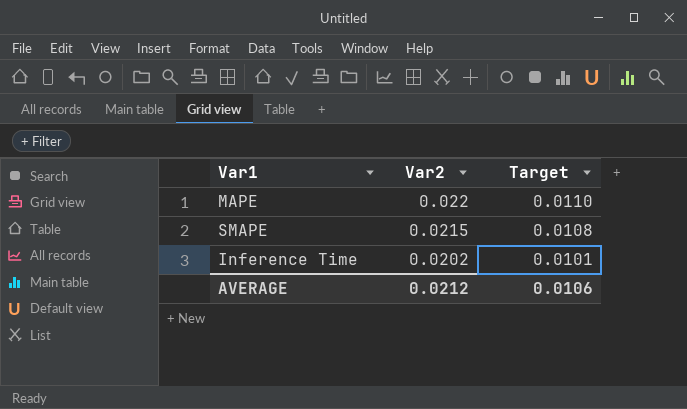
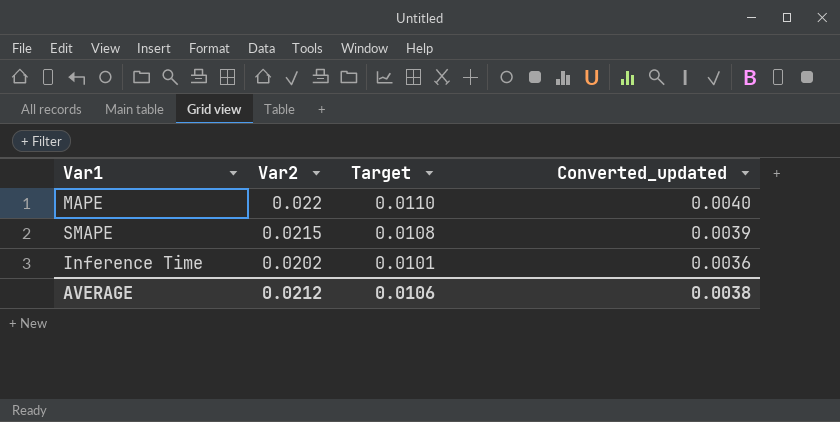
column Converted_updated | formula: none -> [Var2] * 0.18

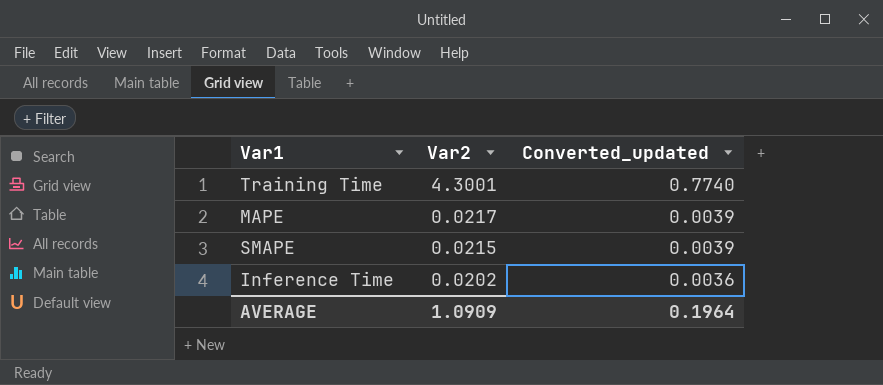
column Target | formula: [Var2] * 0.5 -> none
row Training Time: none -> 4.3001 | 0.7740
MAPE | Var2: 0.022 -> 0.0217
MAPE | Converted_updated: 0.0040 -> 0.0039
AVERAGE | Var2: 0.0212 -> 1.0909
AVERAGE | Converted_updated: 0.0038 -> 0.1964

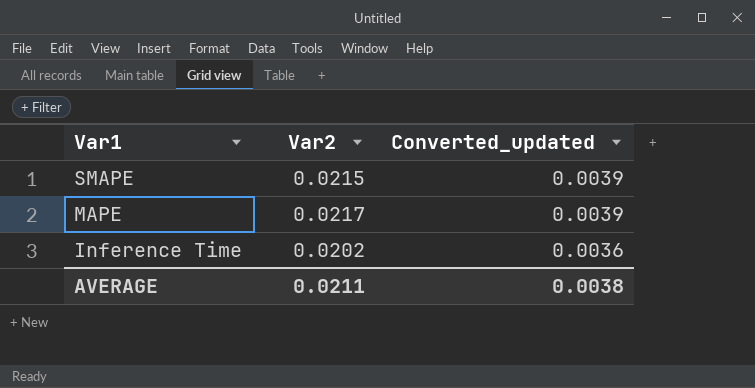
row order: Var2 descending -> Var1 descending
row Training Time: 4.3001 | 0.7740 -> none
AVERAGE | Var2: 1.0909 -> 0.0211
AVERAGE | Converted_updated: 0.1964 -> 0.0038

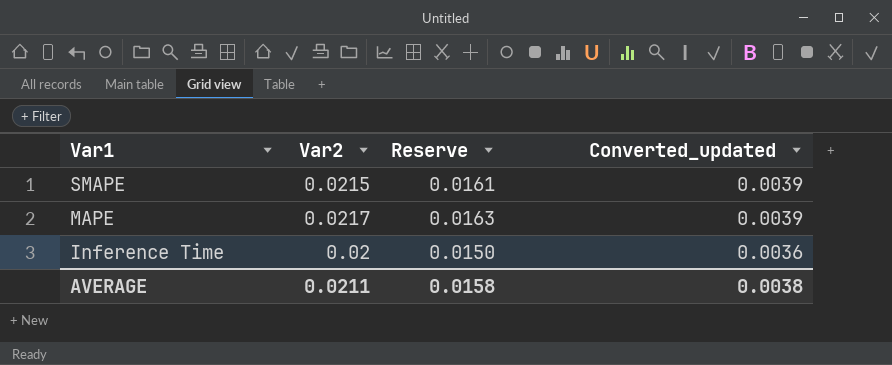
column Reserve | formula: none -> [Var2] * 0.75
Inference Time | Var2: 0.0202 -> 0.02

